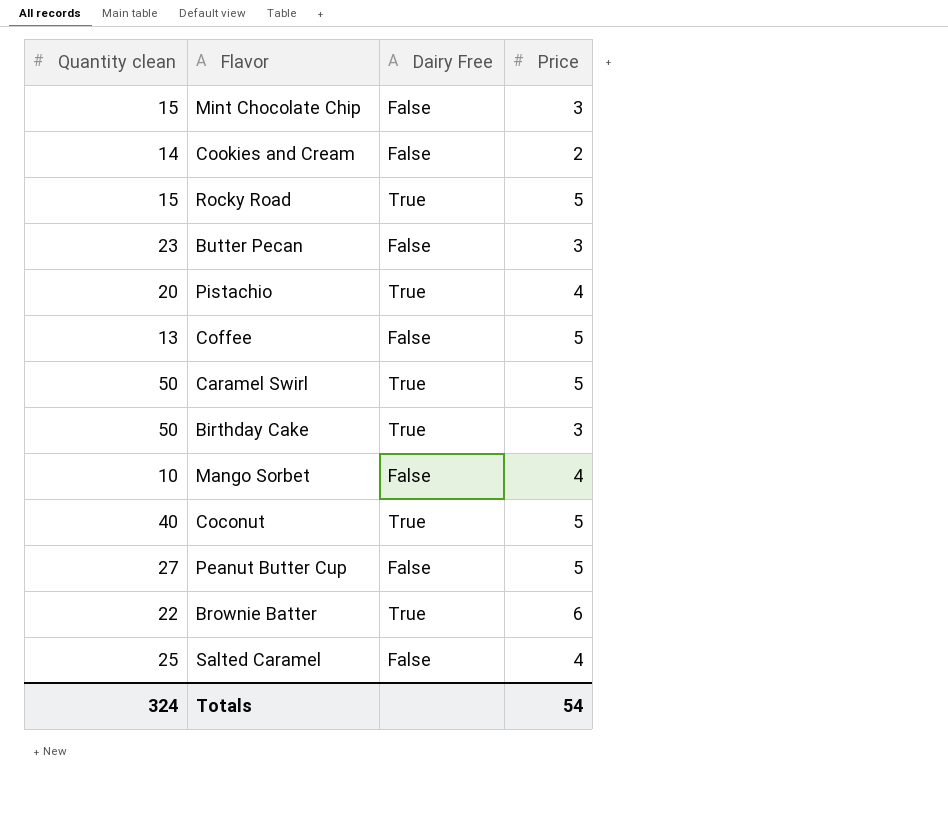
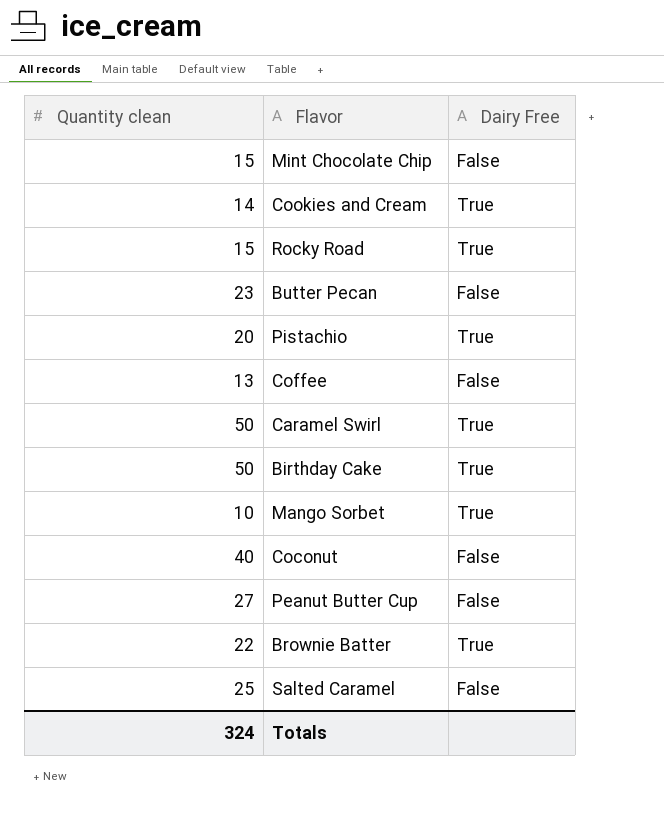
column Price | position: 4 -> none
Cookies and Cream | Dairy Free: False -> True
Mango Sorbet | Dairy Free: False -> True
Coconut | Dairy Free: True -> False

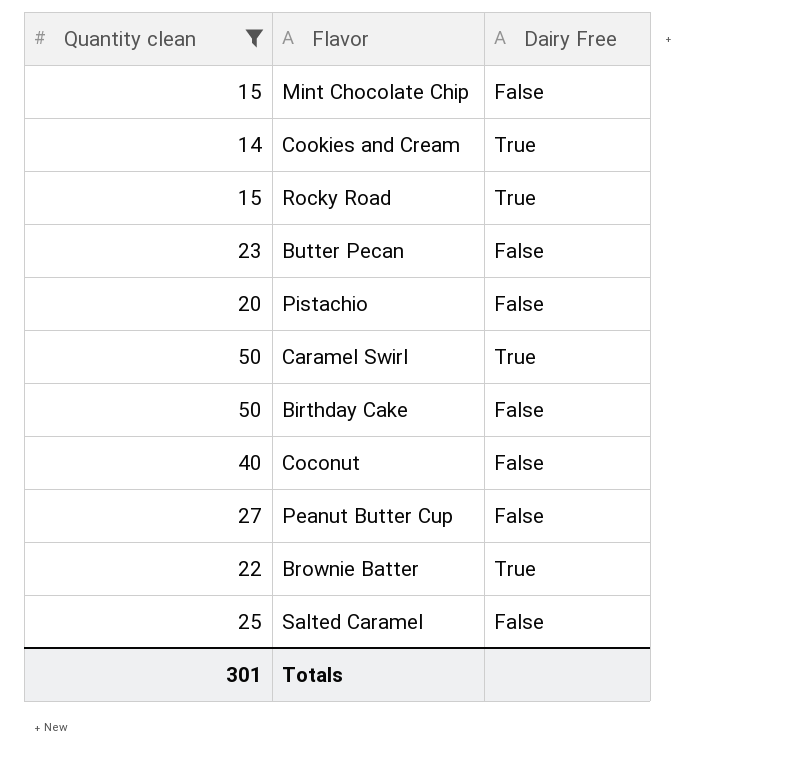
filter: none -> Quantity clean >= 14
Pistachio | Dairy Free: True -> False
Birthday Cake | Dairy Free: True -> False
Totals | Quantity clean: 324 -> 301

